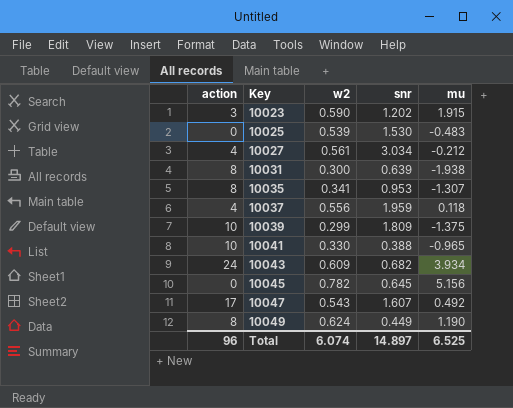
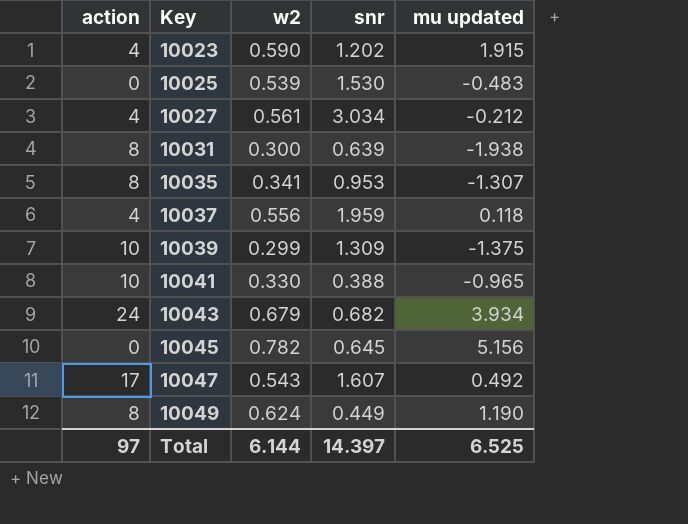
column name: mu -> mu updated
10023 | action: 3 -> 4
10039 | snr: 1.809 -> 1.309
10043 | w2: 0.609 -> 0.679
Total | action: 96 -> 97
Total | w2: 6.074 -> 6.144
Total | snr: 14.897 -> 14.397

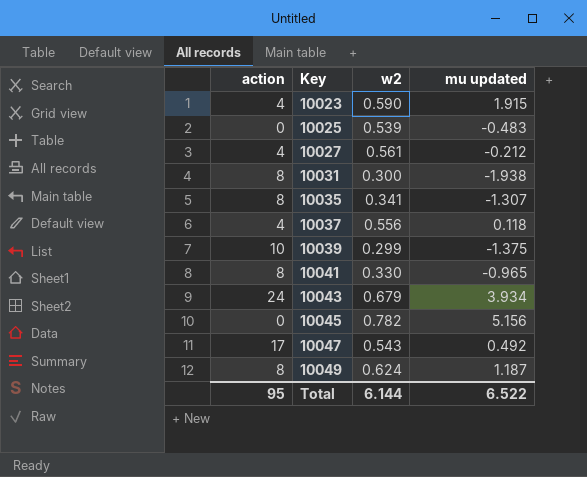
column snr | position: 4 -> none
10041 | action: 10 -> 8
10049 | mu updated: 1.190 -> 1.187
Total | action: 97 -> 95
Total | mu updated: 6.525 -> 6.522

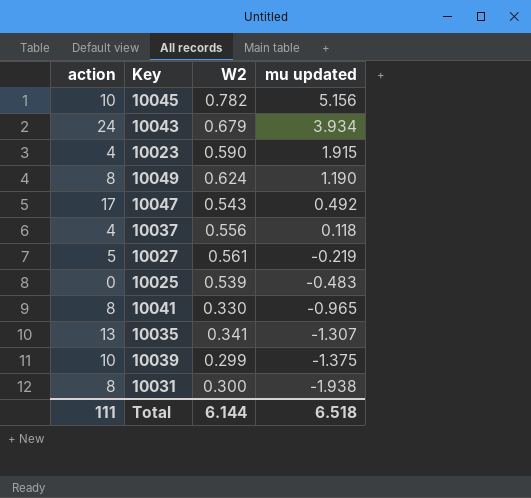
row order: Key ascending -> mu updated descending
column name: w2 -> W2
10045 | action: 0 -> 10
10049 | mu updated: 1.187 -> 1.190
10027 | action: 4 -> 5
10027 | mu updated: -0.212 -> -0.219
10035 | action: 8 -> 13
Total | action: 95 -> 111
Total | mu updated: 6.522 -> 6.518

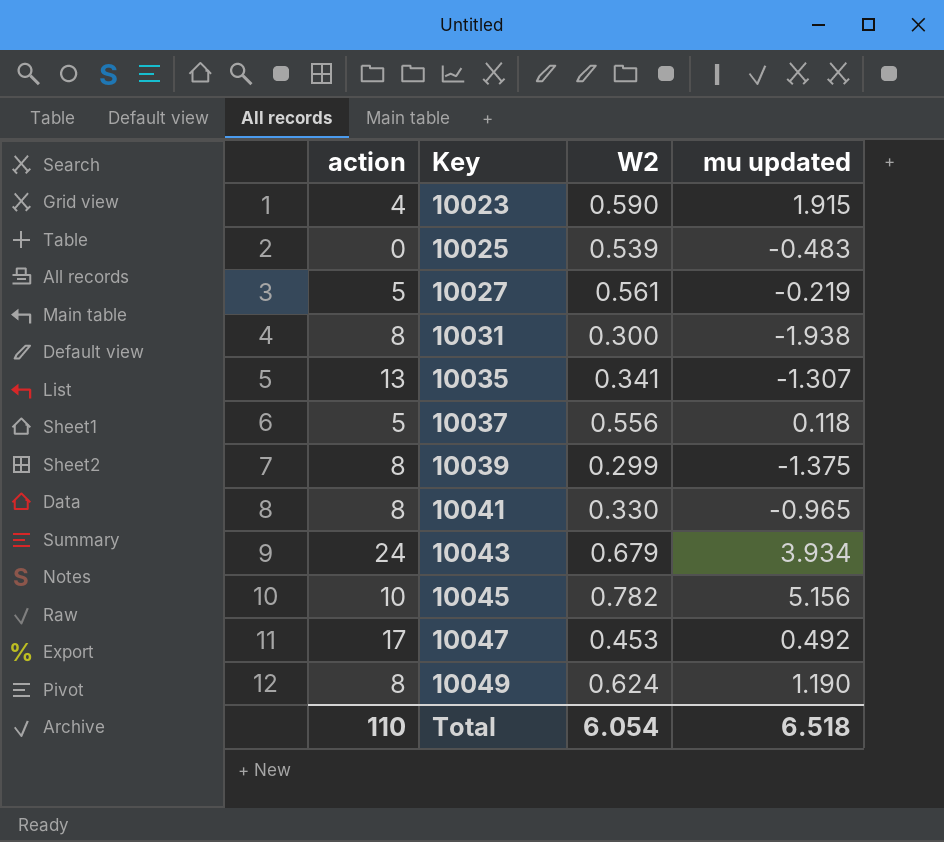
row order: mu updated descending -> Key ascending
10037 | action: 4 -> 5
10039 | action: 10 -> 8
10047 | W2: 0.543 -> 0.453
Total | action: 111 -> 110
Total | W2: 6.144 -> 6.054

